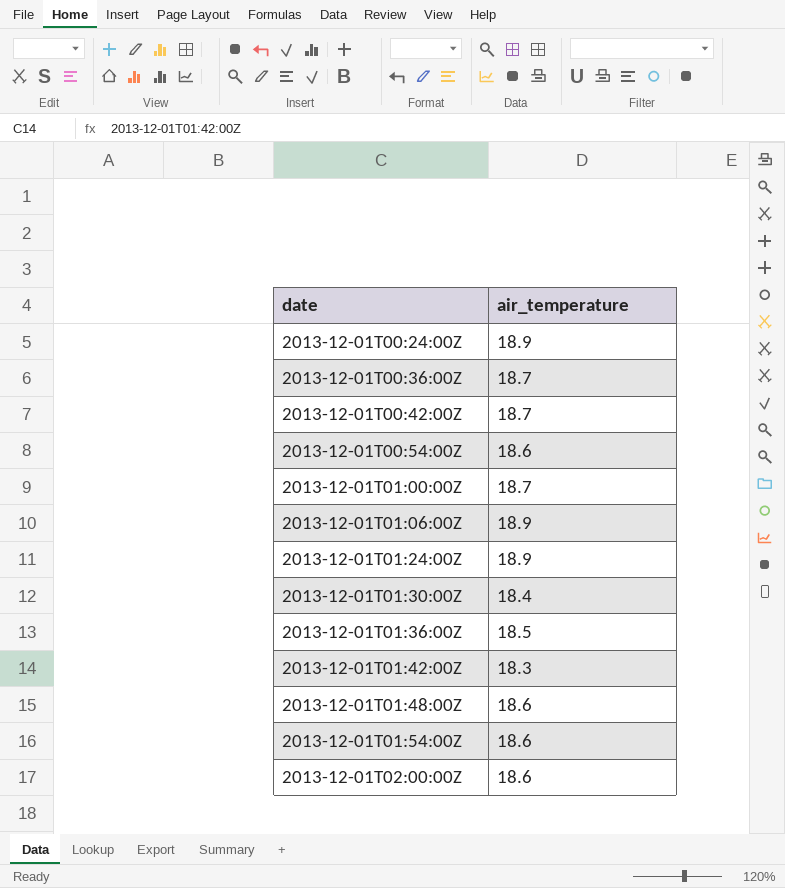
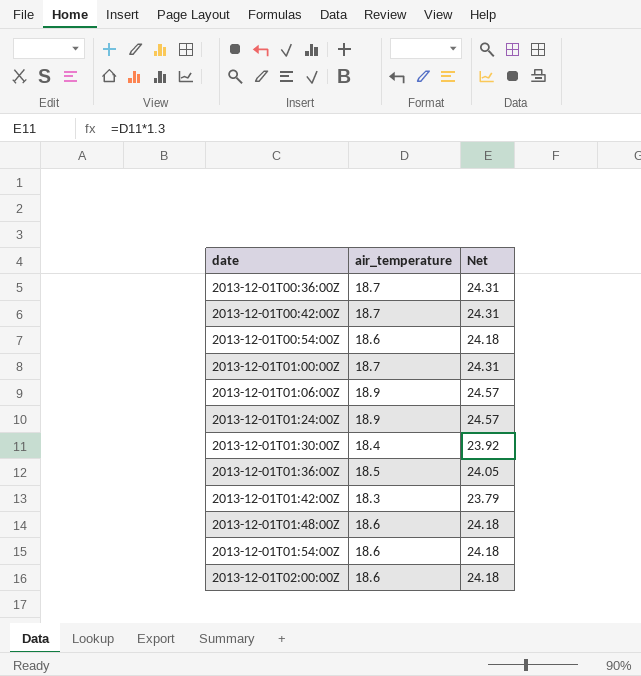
column Net | formula: none -> [air_temperature] * 1.3
row 2013-12-01T00:24:00Z: 18.9 -> none

